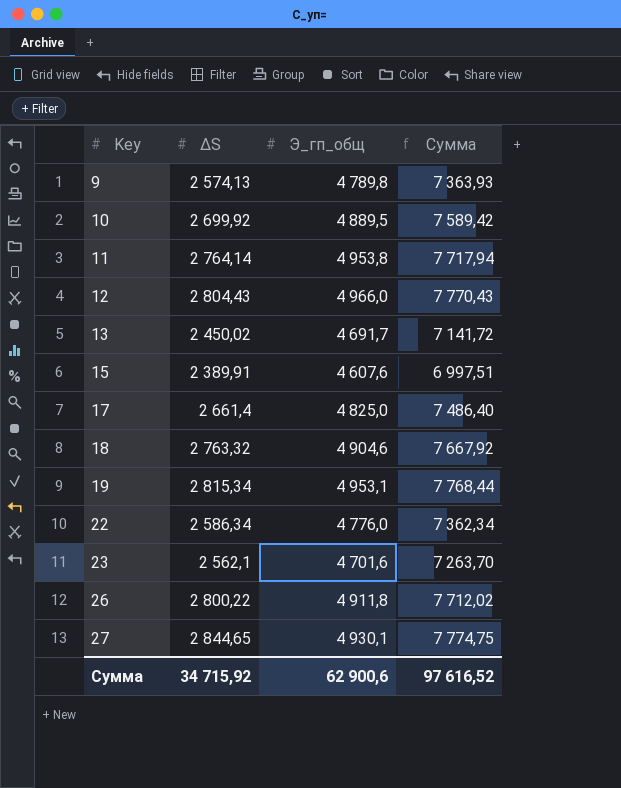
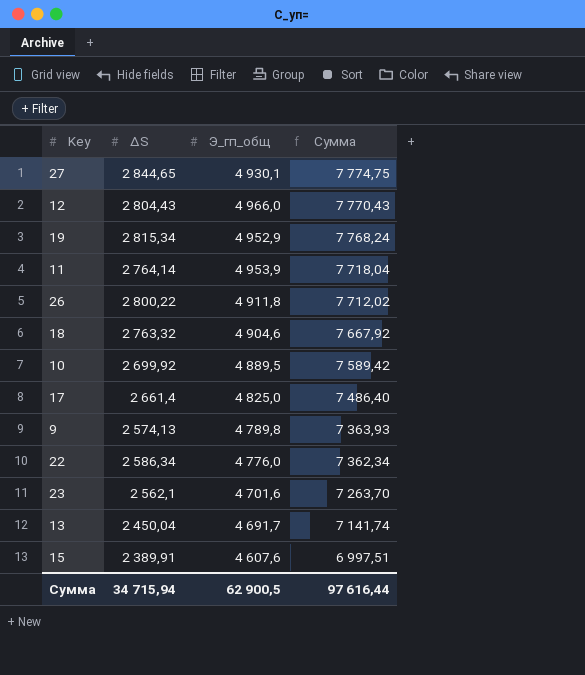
row order: Key ascending -> Сумма descending
19 | Э_гп_общ: 4 953,1 -> 4 952,9
19 | Сумма: 7 768,44 -> 7 768,24
11 | Э_гп_общ: 4 953,8 -> 4 953,9
11 | Сумма: 7 717,94 -> 7 718,04
13 | ∆S: 2 450,02 -> 2 450,04
13 | Сумма: 7 141,72 -> 7 141,74
Сумма | ∆S: 34 715,92 -> 34 715,94
Сумма | Э_гп_общ: 62 900,6 -> 62 900,5
Сумма | Сумма: 97 616,52 -> 97 616,44

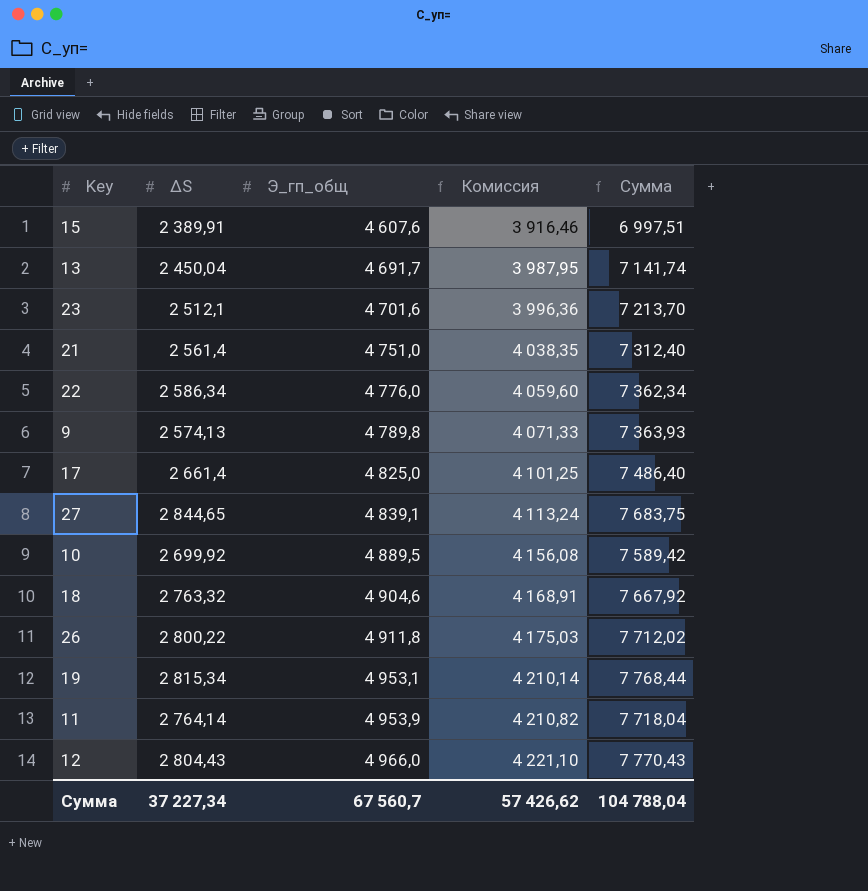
row order: Сумма descending -> Э_гп_общ ascending
column Комиссия | formula: none -> [Э_гп_общ] * 0,85
23 | ∆S: 2 562,1 -> 2 512,1
23 | Сумма: 7 263,70 -> 7 213,70
row 21: none -> 2 561,4 | 4 751,0 | 4 038,35 | 7 312,40
27 | Э_гп_общ: 4 930,1 -> 4 839,1
27 | Сумма: 7 774,75 -> 7 683,75
19 | Э_гп_общ: 4 952,9 -> 4 953,1
19 | Сумма: 7 768,24 -> 7 768,44
Сумма | ∆S: 34 715,94 -> 37 227,34
Сумма | Э_гп_общ: 62 900,5 -> 67 560,7
Сумма | Сумма: 97 616,44 -> 104 788,04

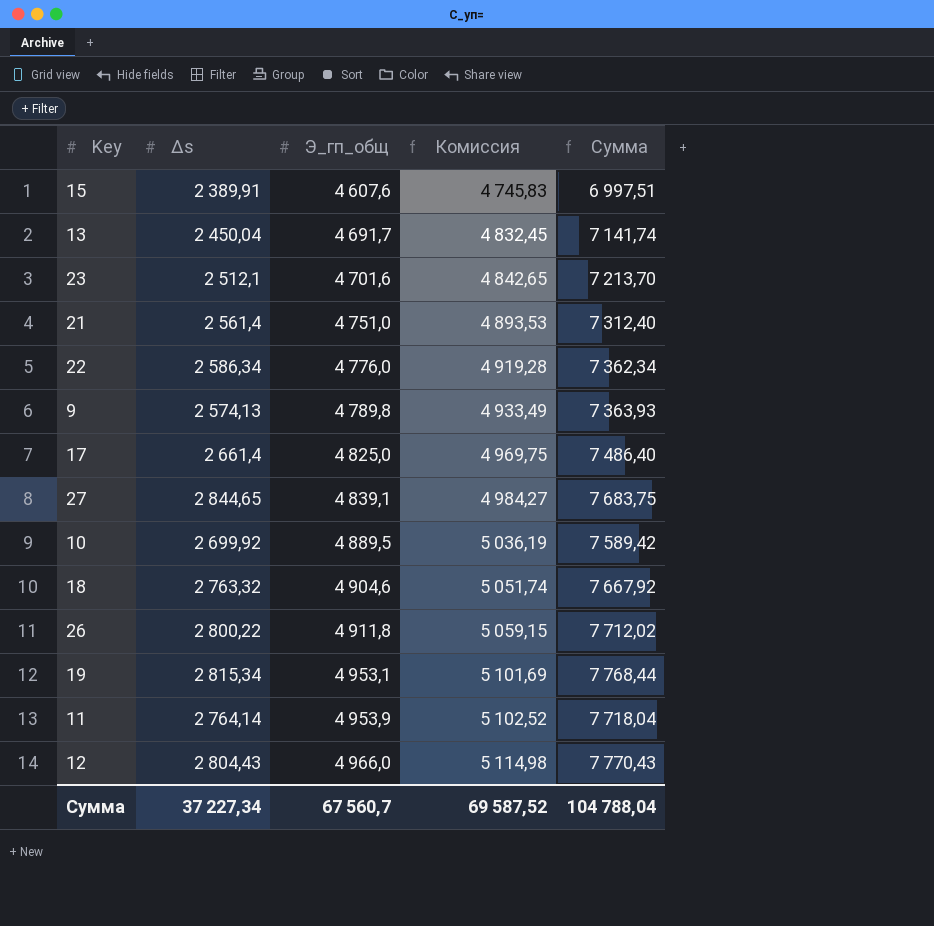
column name: ∆S -> ∆s
column Комиссия | formula: [Э_гп_общ] * 0,85 -> [Э_гп_общ] * 1,03
Сумма | Комиссия: 57 426,62 -> 69 587,52

